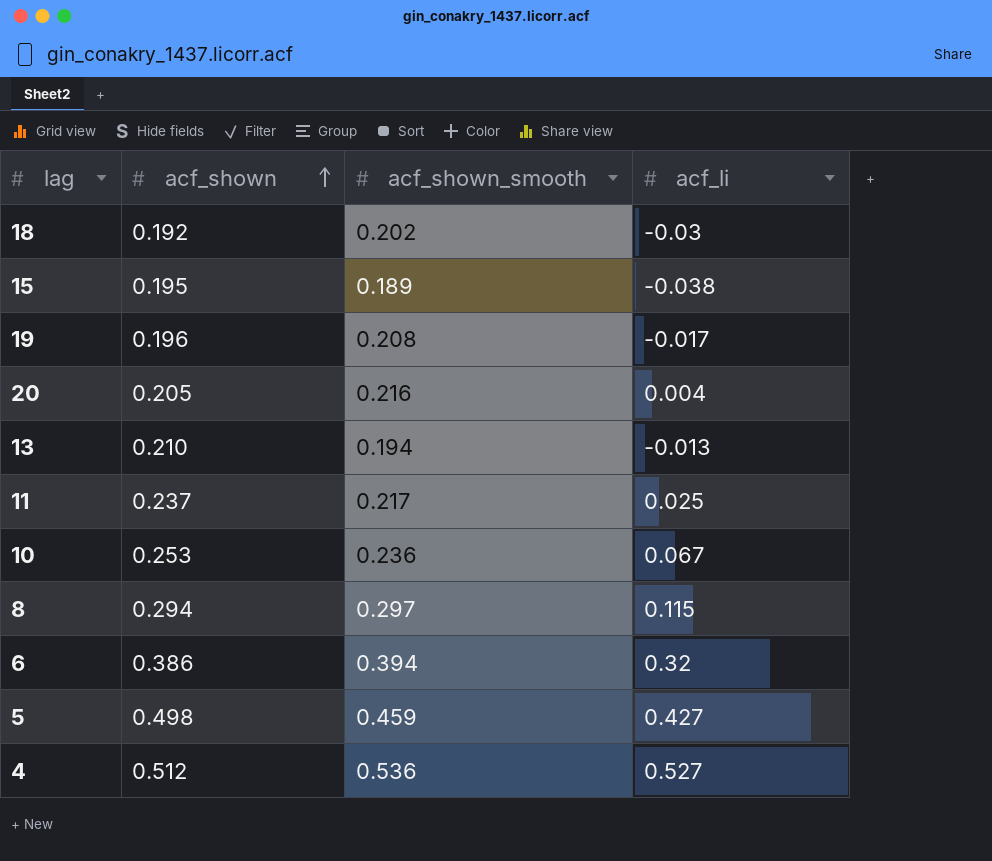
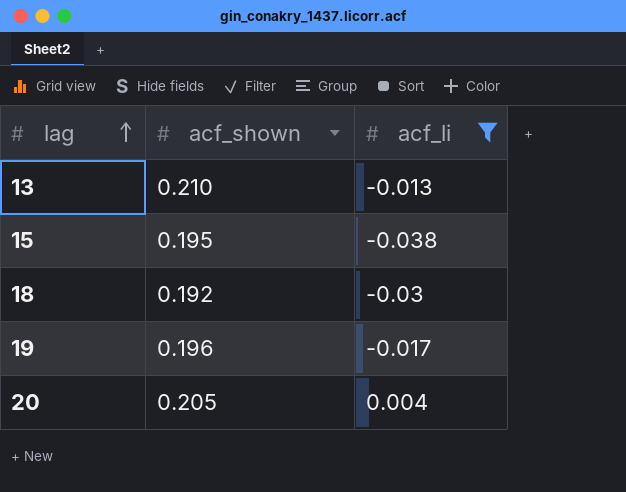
filter: none -> acf_li <= 0.004
row order: acf_shown ascending -> lag ascending
column acf_shown_smooth | position: 3 -> none

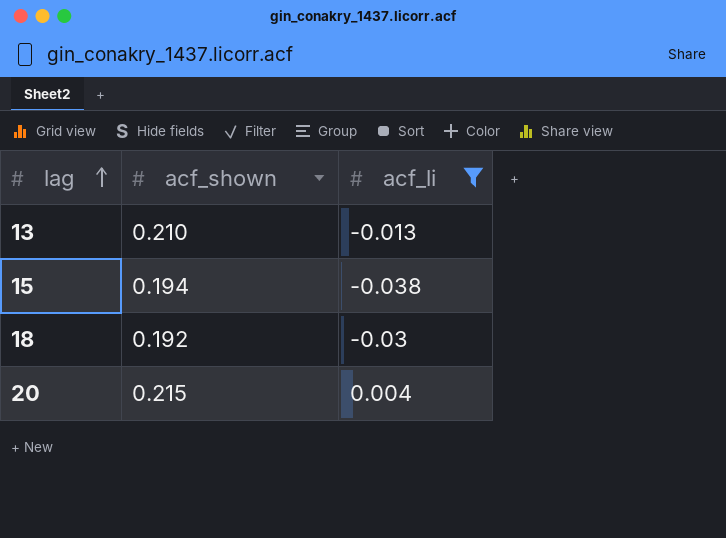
row 19: 0.196 | -0.017 -> none
15 | acf_shown: 0.195 -> 0.194
20 | acf_shown: 0.205 -> 0.215

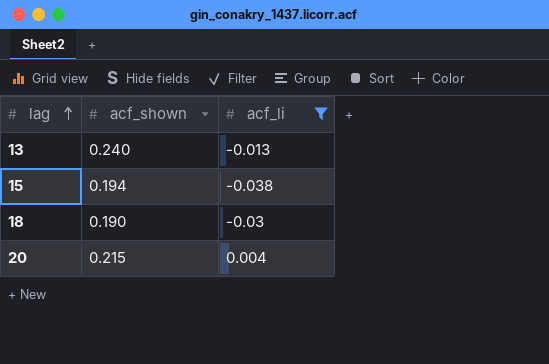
13 | acf_shown: 0.210 -> 0.240
18 | acf_shown: 0.192 -> 0.190

